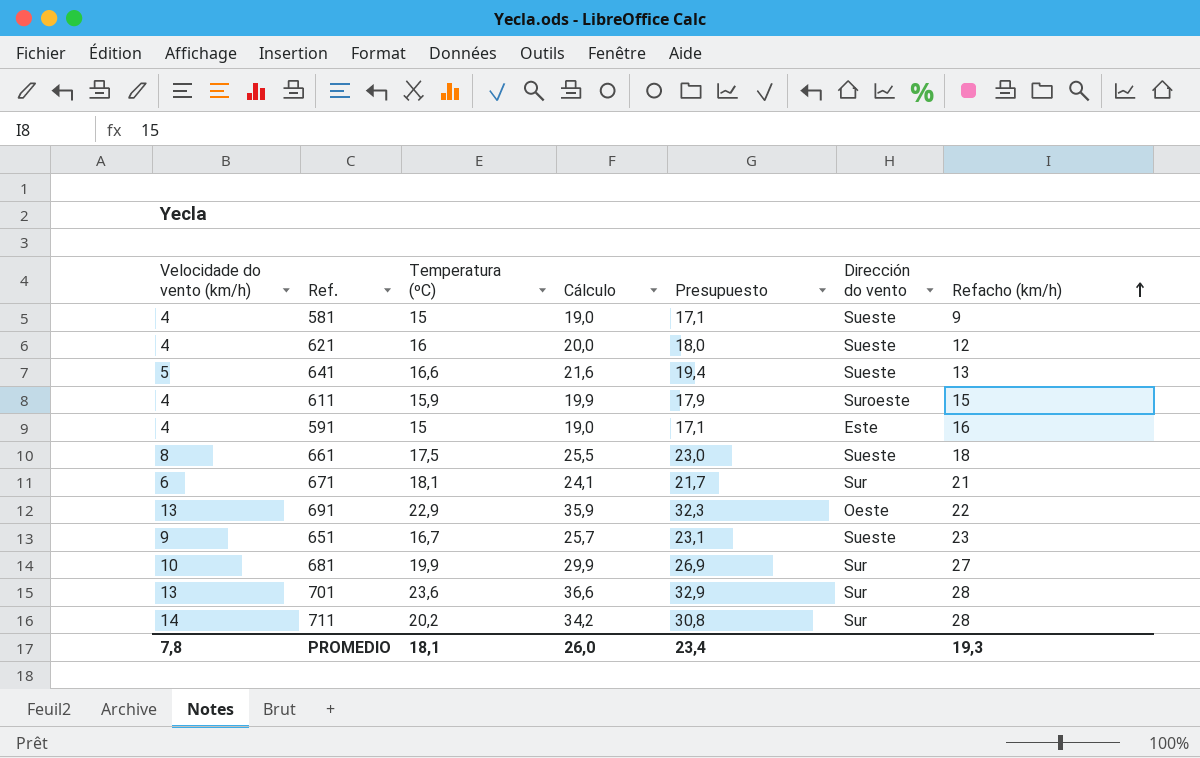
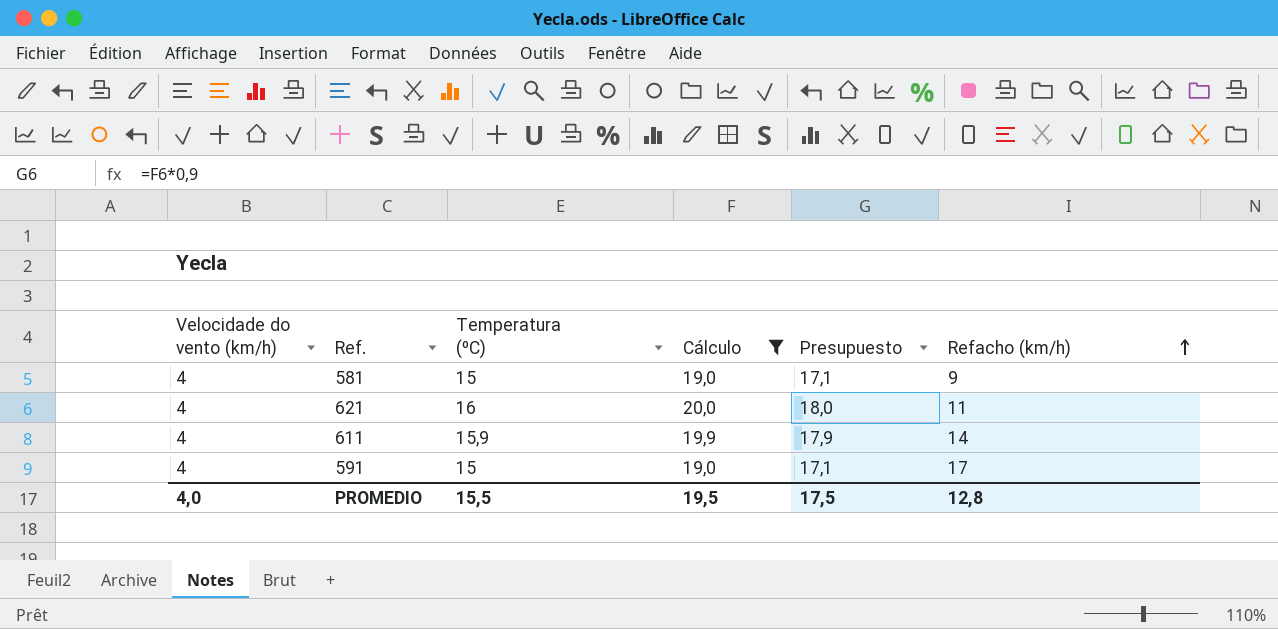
filter: none -> Cálculo <= 20,0
column Dirección do vento | position: 6 -> none
621 | Refacho (km/h): 12 -> 11
611 | Refacho (km/h): 15 -> 14
591 | Refacho (km/h): 16 -> 17
PROMEDIO | Velocidade do vento (km/h): 7,8 -> 4,0
PROMEDIO | Temperatura (ºC): 18,1 -> 15,5
PROMEDIO | Cálculo: 26,0 -> 19,5
PROMEDIO | Presupuesto: 23,4 -> 17,5
PROMEDIO | Refacho (km/h): 19,3 -> 12,8

